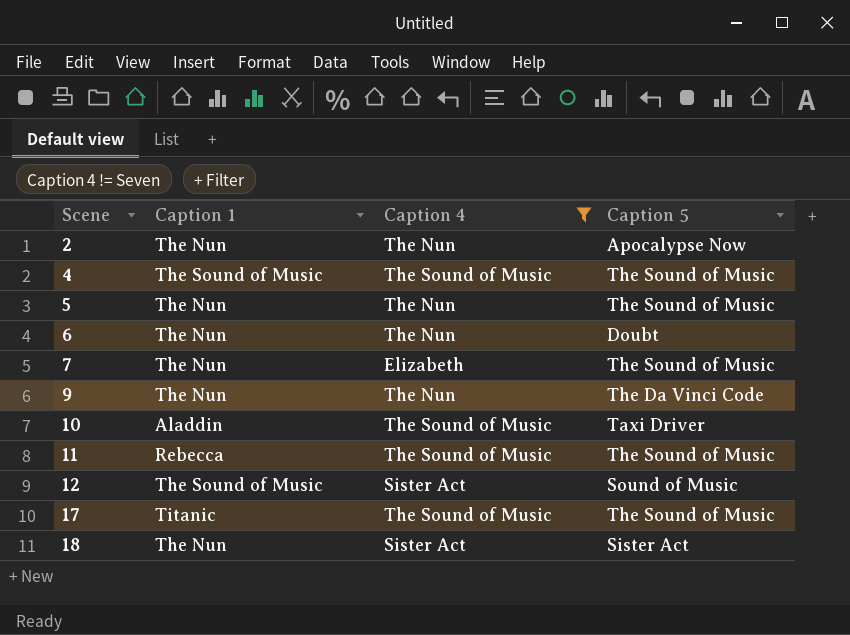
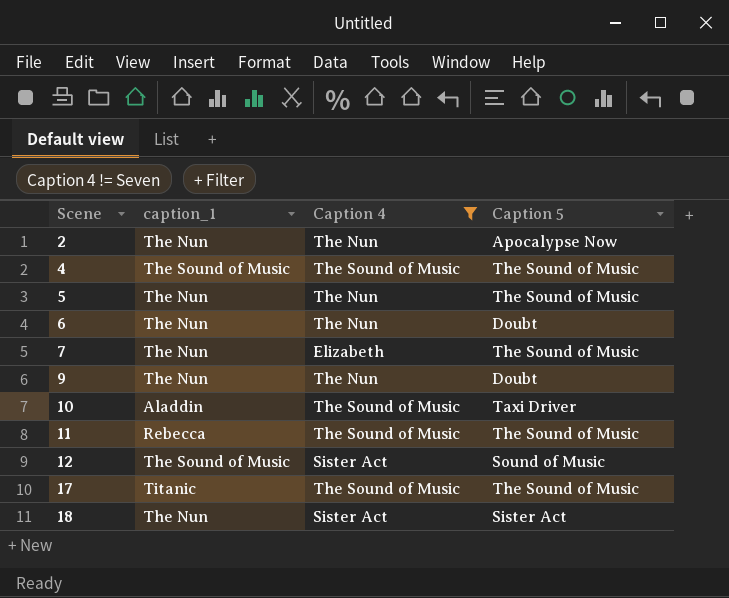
column name: Caption 1 -> caption_1
9 | Caption 5: The Da Vinci Code -> Doubt

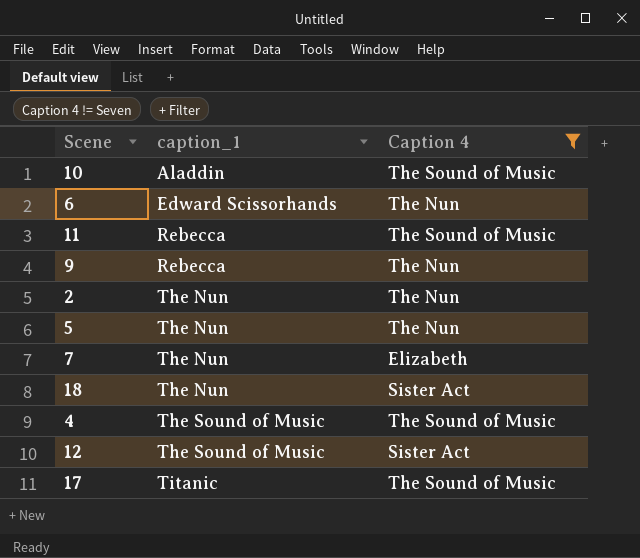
row order: Scene ascending -> caption_1 ascending
column Caption 5 | position: 4 -> none
6 | caption_1: The Nun -> Edward Scissorhands
9 | caption_1: The Nun -> Rebecca

